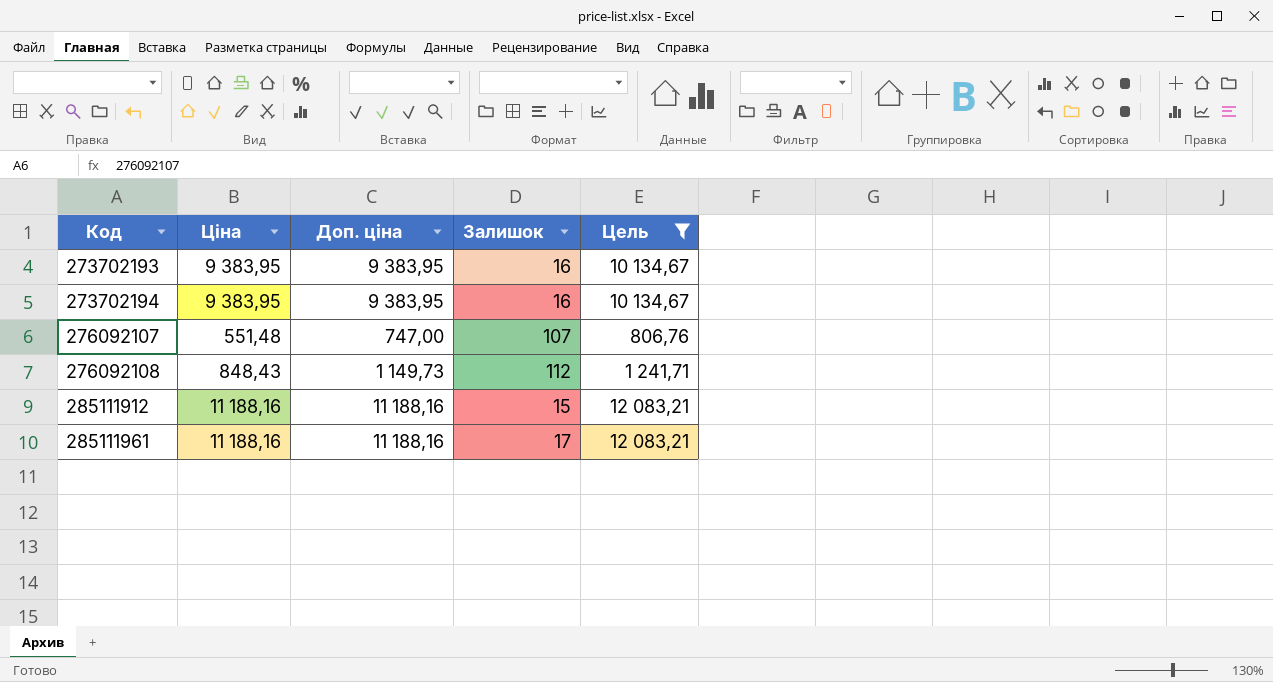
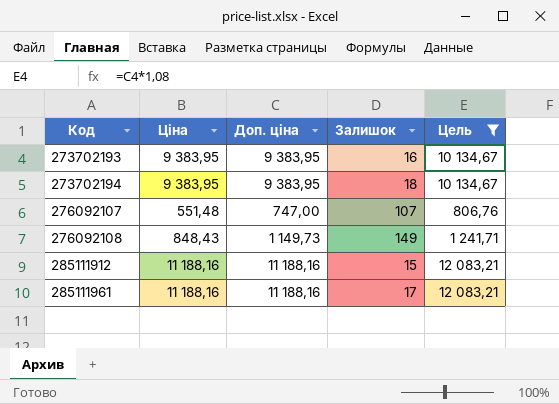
273702194 | Залишок: 16 -> 18
276092108 | Залишок: 112 -> 149

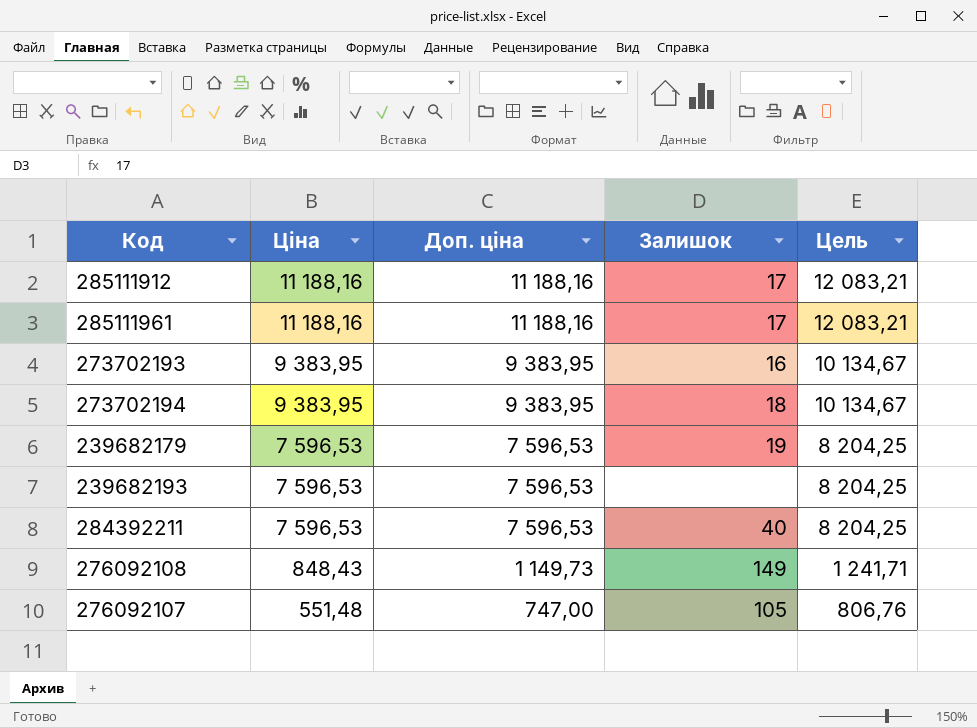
filter: Цель != 8 204,25 -> none
row order: Код ascending -> Ціна descending
285111912 | Залишок: 15 -> 17
276092107 | Залишок: 107 -> 105

